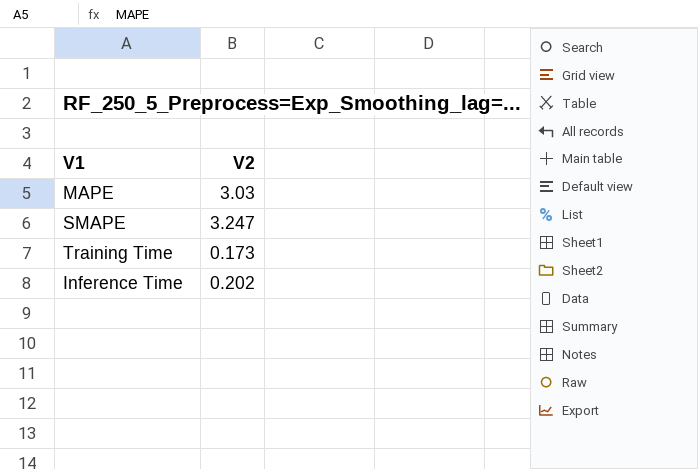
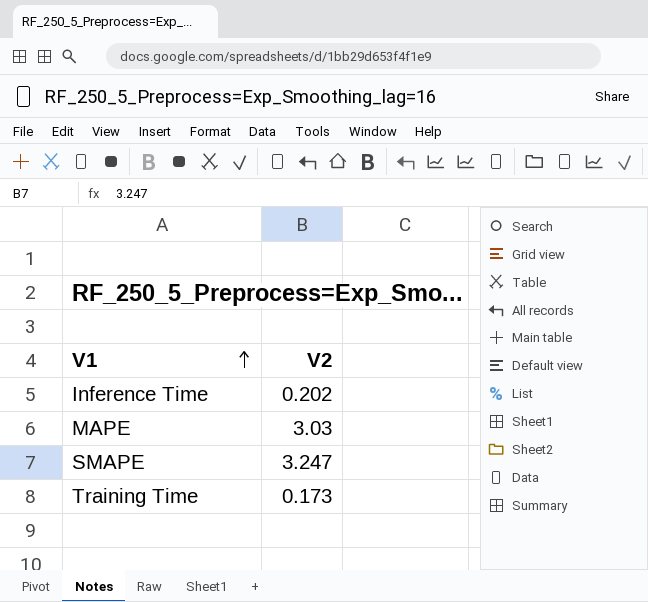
row order: none -> V1 ascending

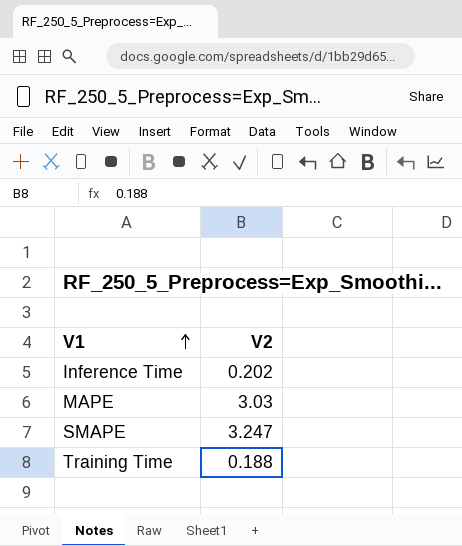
Training Time | V2: 0.173 -> 0.188

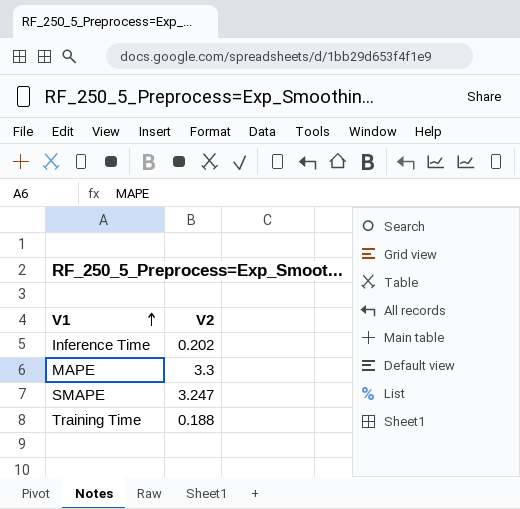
MAPE | V2: 3.03 -> 3.3

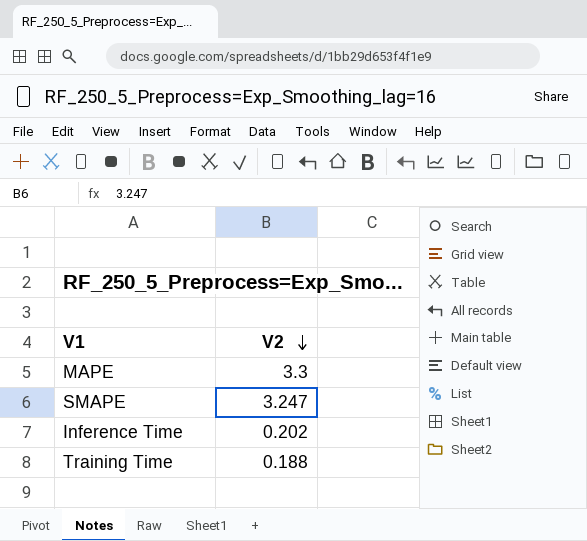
row order: V1 ascending -> V2 descending

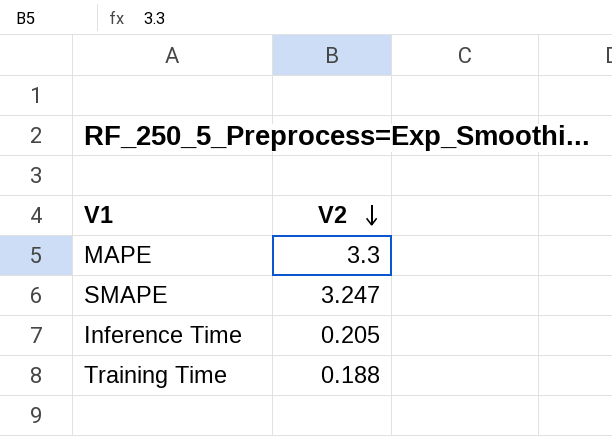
Inference Time | V2: 0.202 -> 0.205

